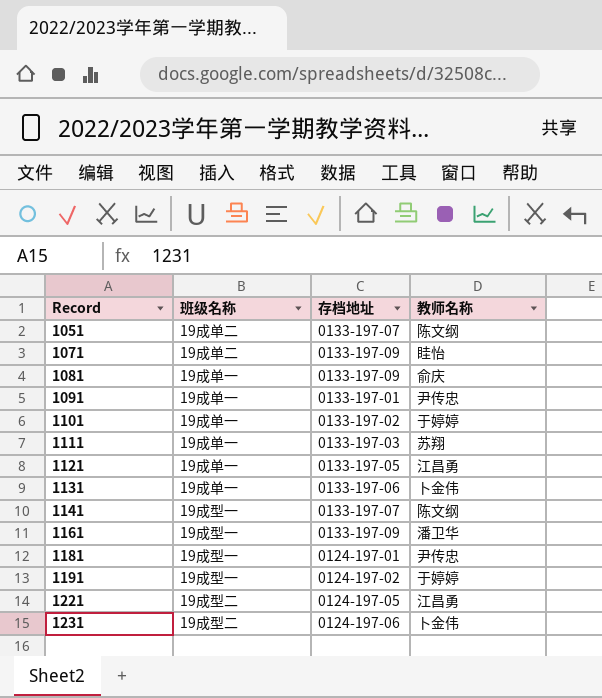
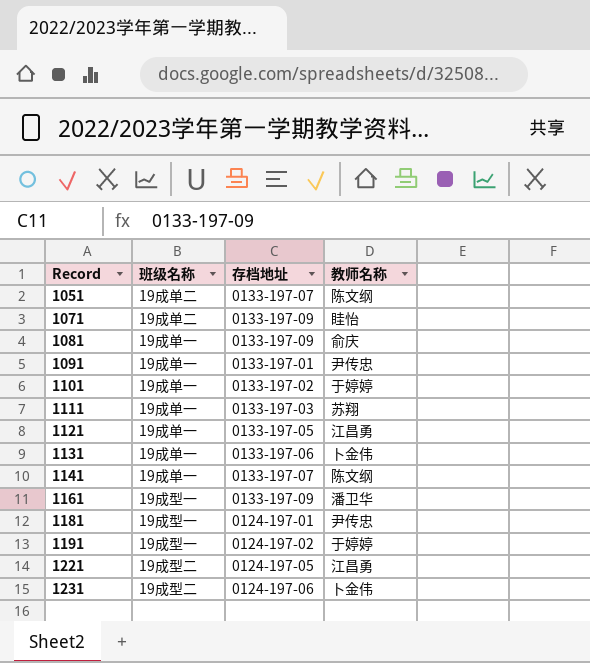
1141 | 班级名称: 19成型一 -> 19成单一

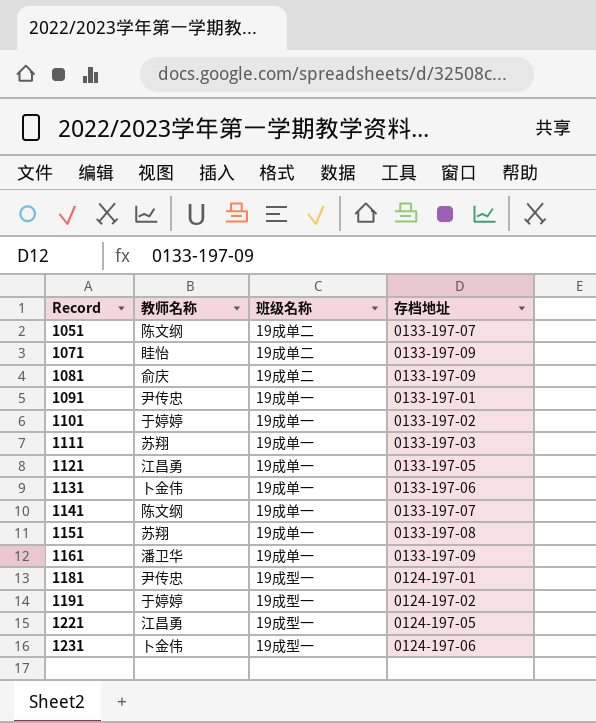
column 教师名称 | position: 4 -> 2
1081 | 班级名称: 19成单一 -> 19成单二
row 1151: none -> 苏翔 | 19成单一 | 0133-197-08
1161 | 班级名称: 19成型一 -> 19成单一
1221 | 班级名称: 19成型二 -> 19成型一
1231 | 班级名称: 19成型二 -> 19成型一

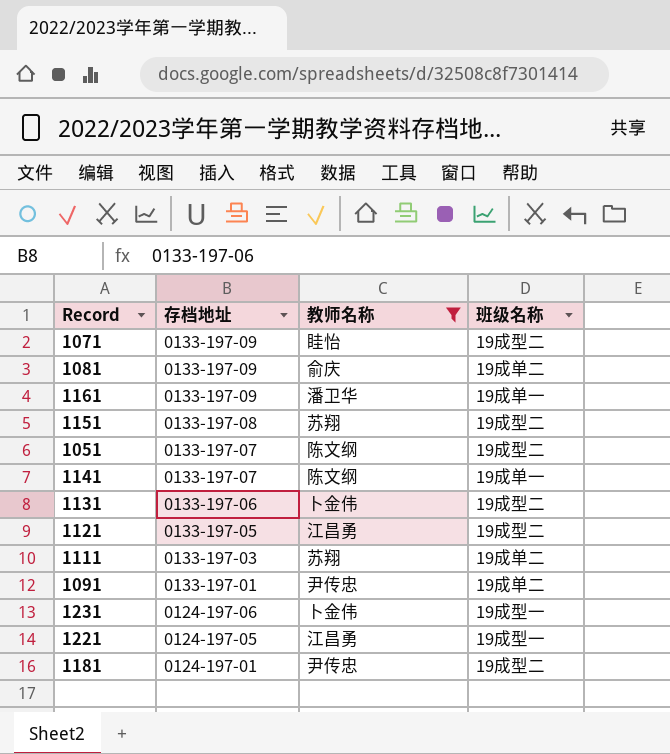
filter: none -> 教师名称 != 于婷婷
row order: Record ascending -> 存档地址 descending
column 存档地址 | position: 4 -> 2
1071 | 班级名称: 19成单二 -> 19成型二
1151 | 班级名称: 19成单一 -> 19成型二
1051 | 班级名称: 19成单二 -> 19成型二
1131 | 班级名称: 19成单一 -> 19成型二
1121 | 班级名称: 19成单一 -> 19成型二
1111 | 班级名称: 19成单一 -> 19成单二
1091 | 班级名称: 19成单一 -> 19成单二
1181 | 班级名称: 19成型一 -> 19成型二

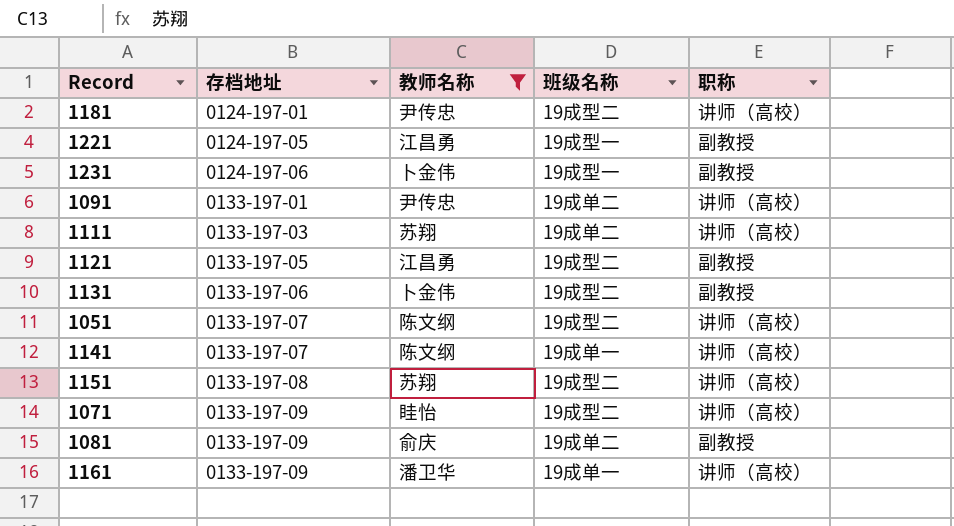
row order: 存档地址 descending -> 存档地址 ascending
column 职称 | position: none -> 5

